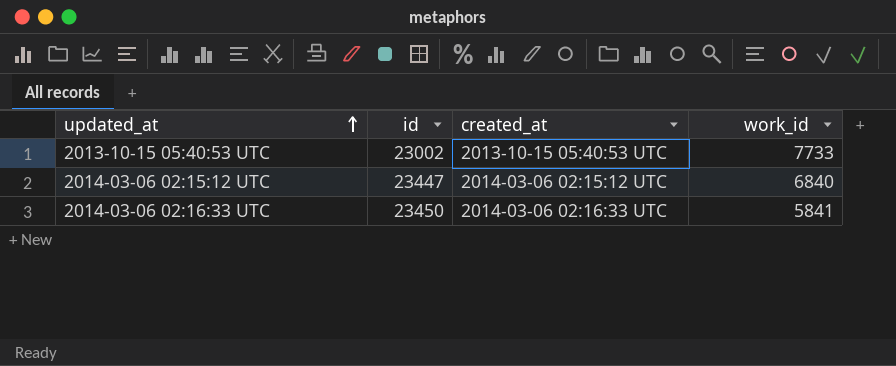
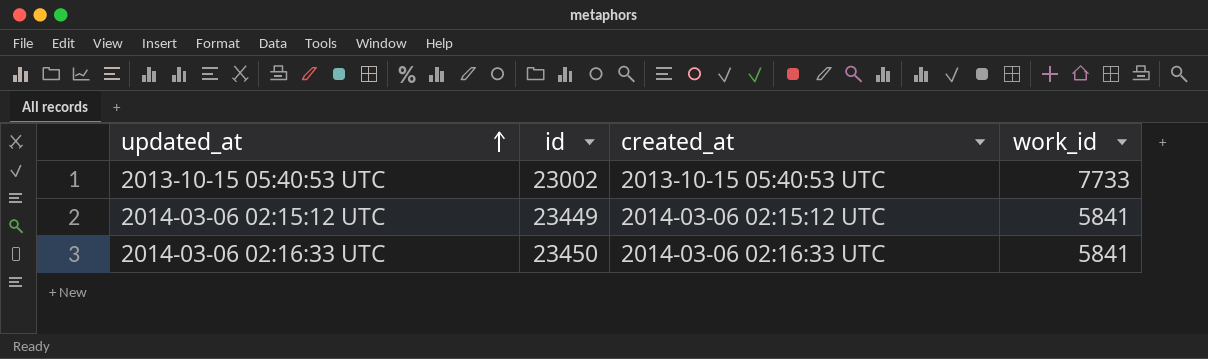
2014-03-06 02:15:12 UTC | id: 23447 -> 23449
2014-03-06 02:15:12 UTC | work_id: 6840 -> 5841

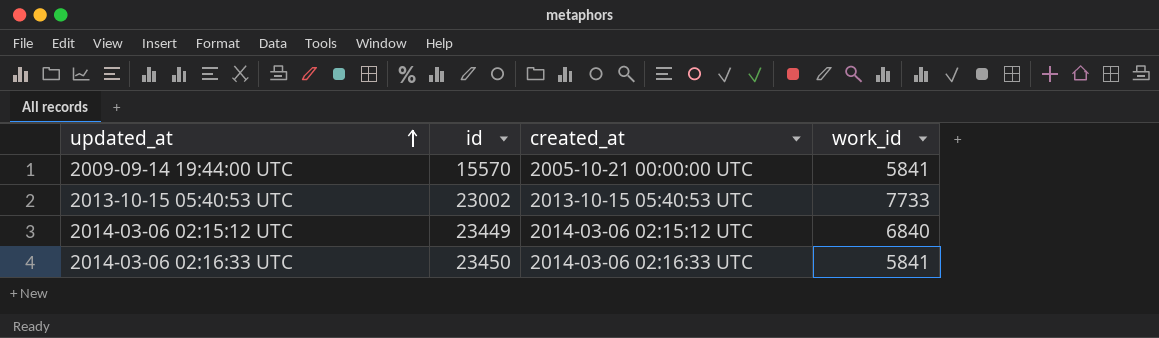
row 2009-09-14 19:44:00 UTC: none -> 15570 | 2005-10-21 00:00:00 UTC | 5841
2014-03-06 02:15:12 UTC | work_id: 5841 -> 6840

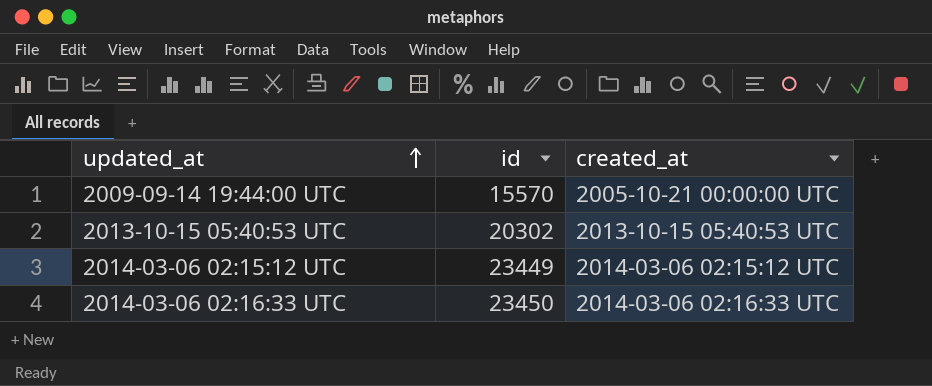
column work_id | position: 4 -> none
2013-10-15 05:40:53 UTC | id: 23002 -> 20302

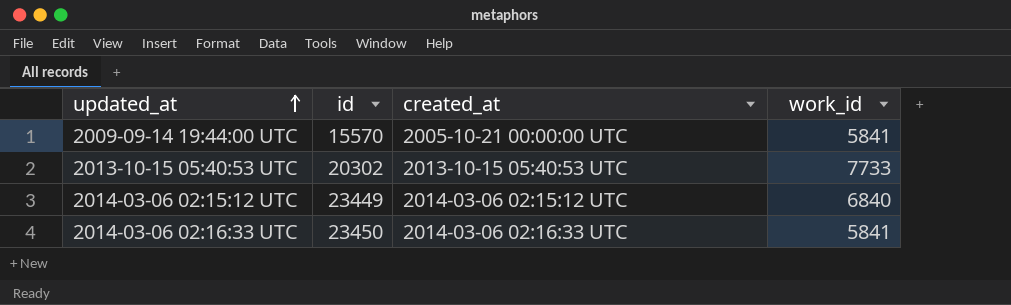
column work_id | position: none -> 4

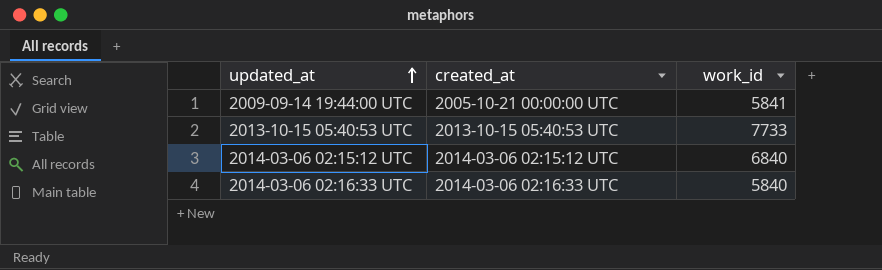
column id | position: 2 -> none
2014-03-06 02:16:33 UTC | work_id: 5841 -> 5840

